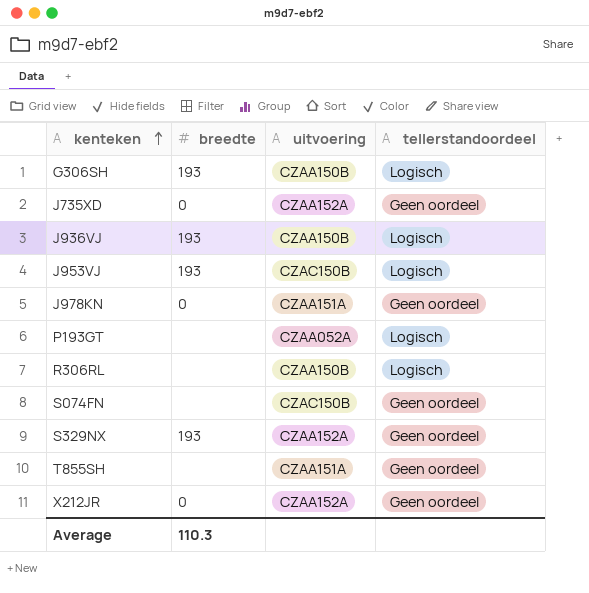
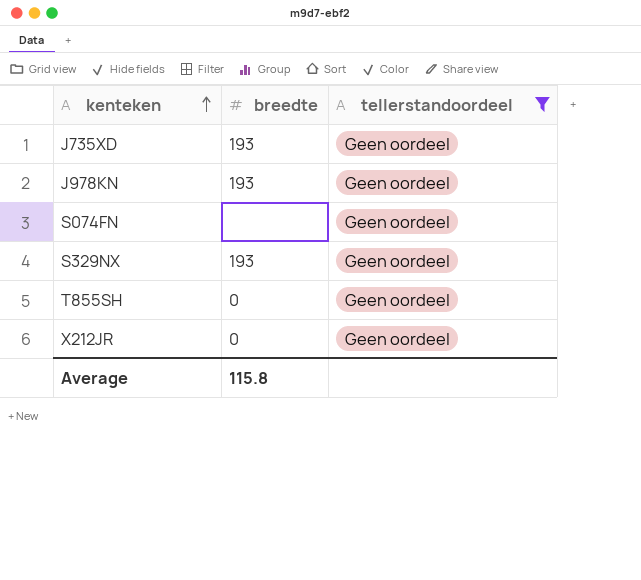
filter: none -> tellerstandoordeel = Geen oordeel
column uitvoering | position: 3 -> none
J735XD | breedte: 0 -> 193
J978KN | breedte: 0 -> 193
T855SH | breedte: none -> 0
Average | breedte: 110.3 -> 115.8

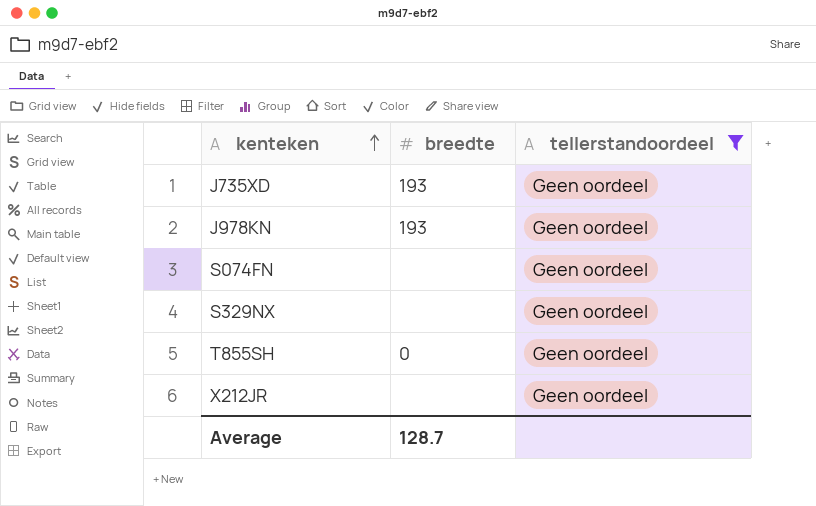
S329NX | breedte: 193 -> none
X212JR | breedte: 0 -> none
Average | breedte: 115.8 -> 128.7

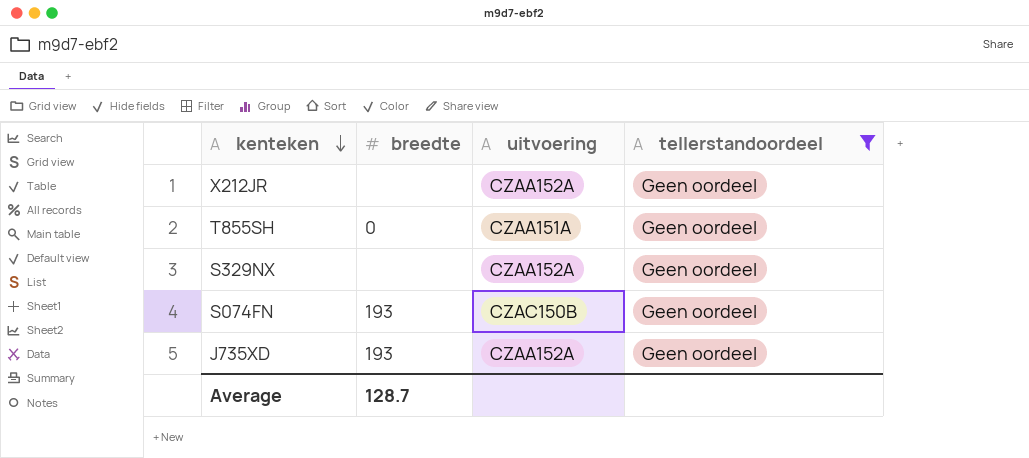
row order: kenteken ascending -> kenteken descending
column uitvoering | position: none -> 3
row J978KN: 193 | Geen oordeel -> none
S074FN | breedte: none -> 193

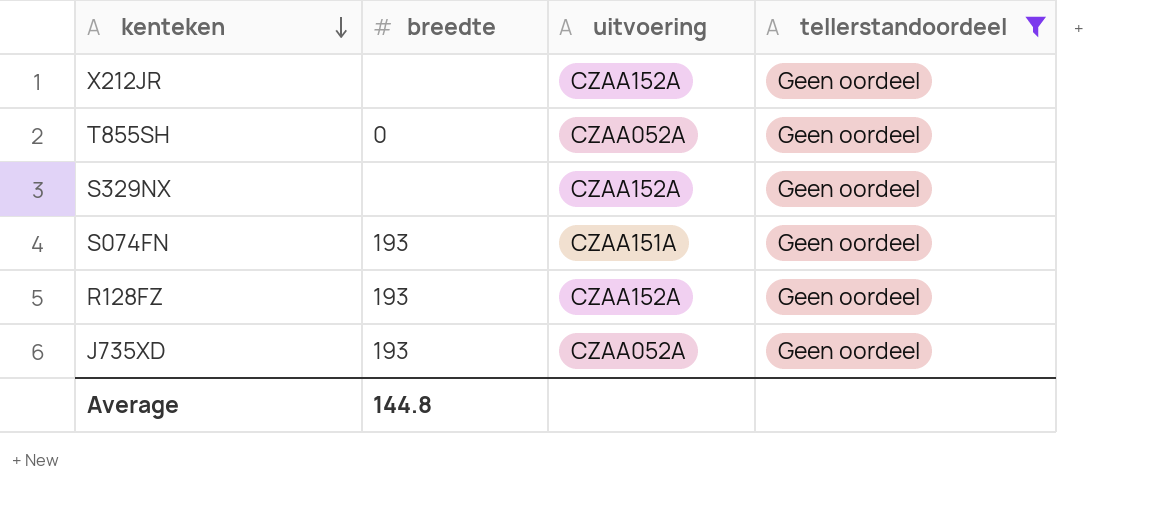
T855SH | uitvoering: CZAA151A -> CZAA052A
S074FN | uitvoering: CZAC150B -> CZAA151A
row R128FZ: none -> 193 | CZAA152A | Geen oordeel
J735XD | uitvoering: CZAA152A -> CZAA052A
Average | breedte: 128.7 -> 144.8

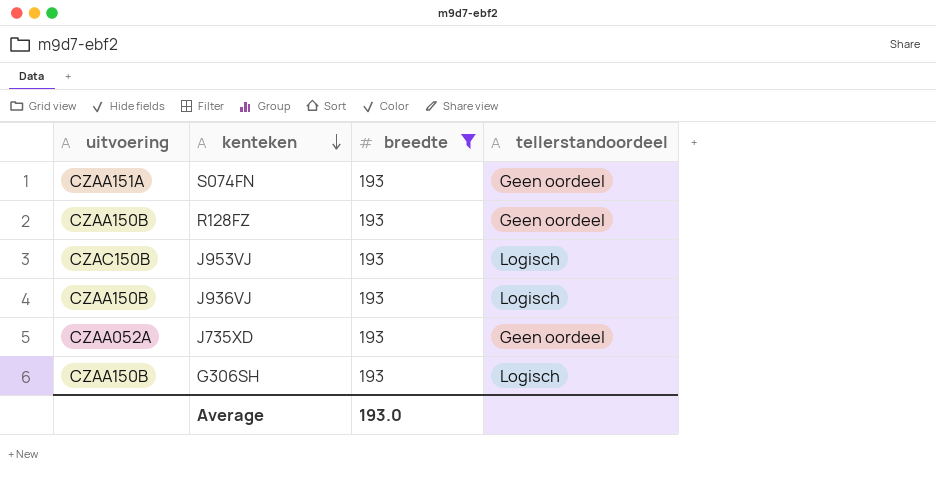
filter: tellerstandoordeel = Geen oordeel -> breedte = 193
column uitvoering | position: 3 -> 1
R128FZ | uitvoering: CZAA152A -> CZAA150B
Average | breedte: 144.8 -> 193.0

